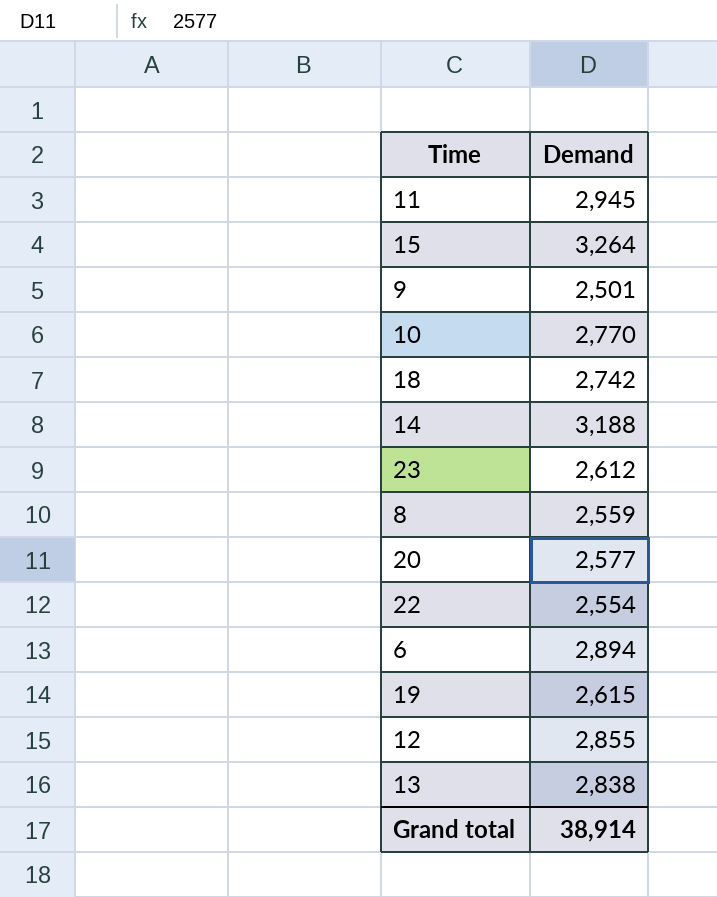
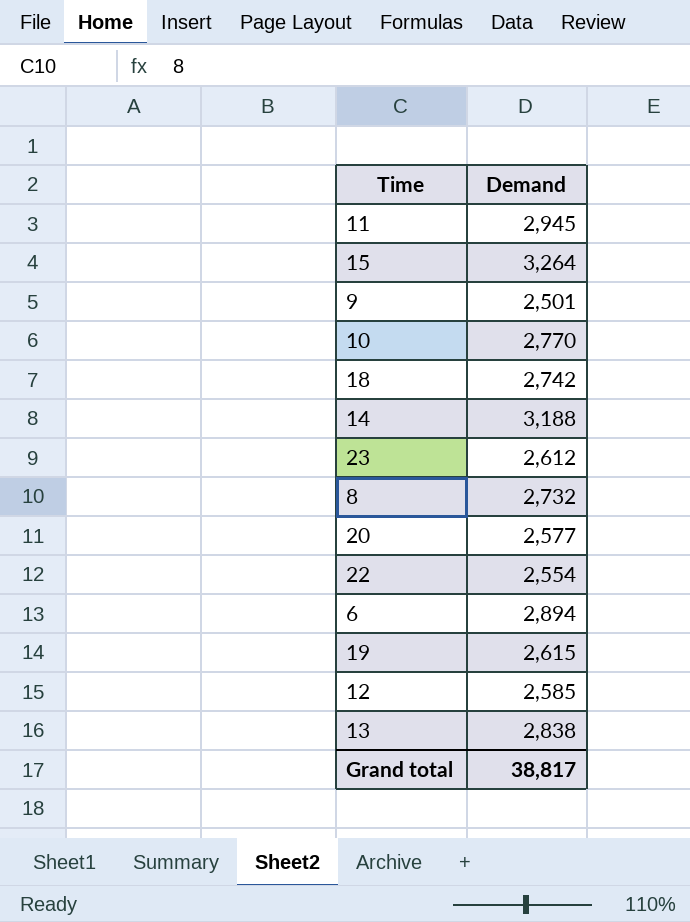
8 | Demand: 2,559 -> 2,732
12 | Demand: 2,855 -> 2,585
Grand total | Demand: 38,914 -> 38,817

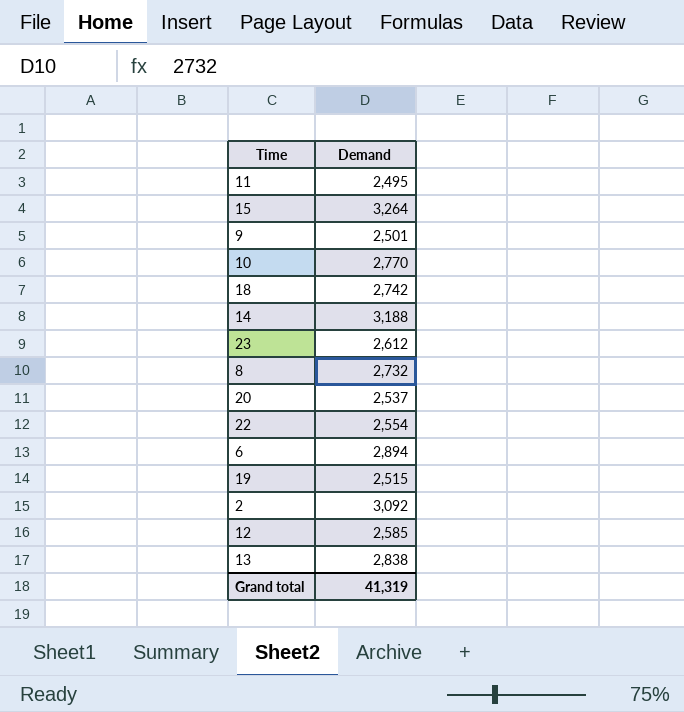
11 | Demand: 2,945 -> 2,495
20 | Demand: 2,577 -> 2,537
19 | Demand: 2,615 -> 2,515
row 2: none -> 3,092
Grand total | Demand: 38,817 -> 41,319

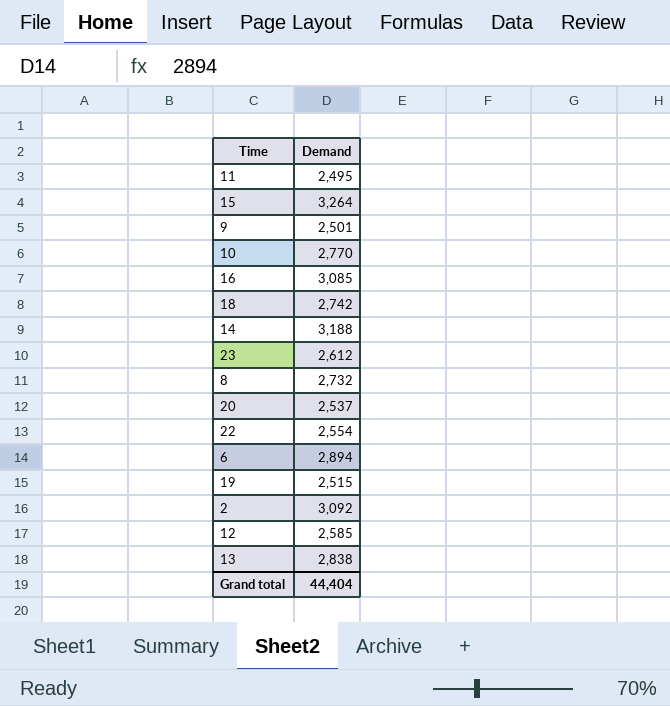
row 16: none -> 3,085
Grand total | Demand: 41,319 -> 44,404

